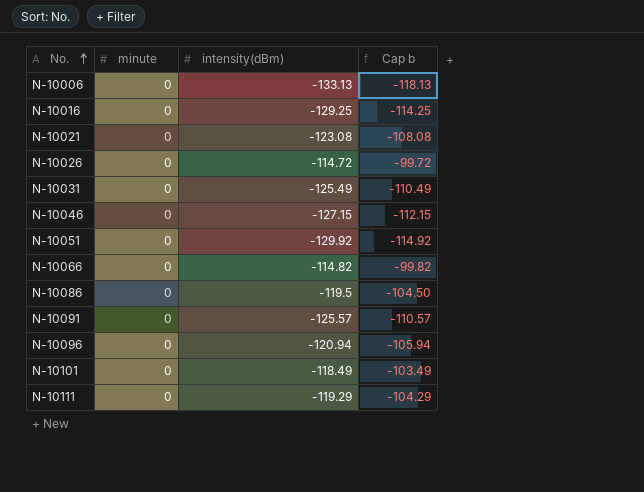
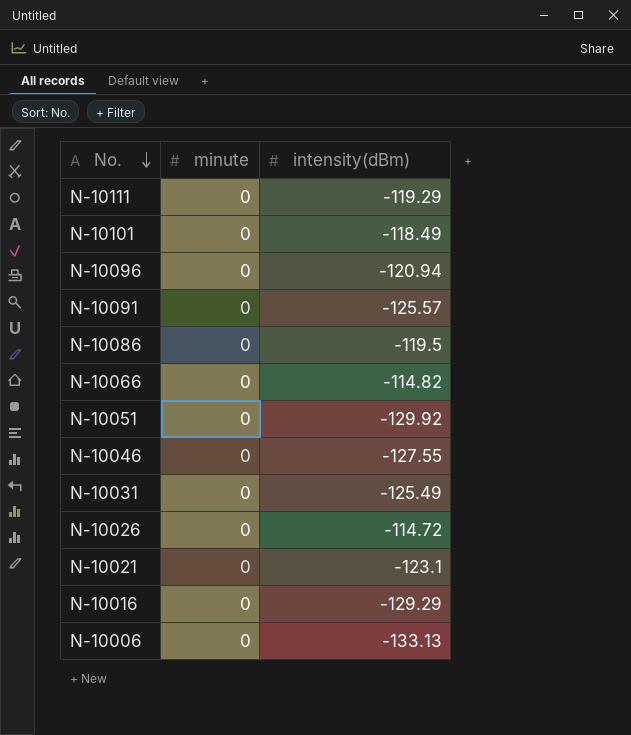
row order: No. ascending -> No. descending
column Cap b | formula: [intensity(dBm)] + 15 -> none
N-10046 | intensity(dBm): -127.15 -> -127.55
N-10021 | intensity(dBm): -123.08 -> -123.1
N-10016 | intensity(dBm): -129.25 -> -129.29

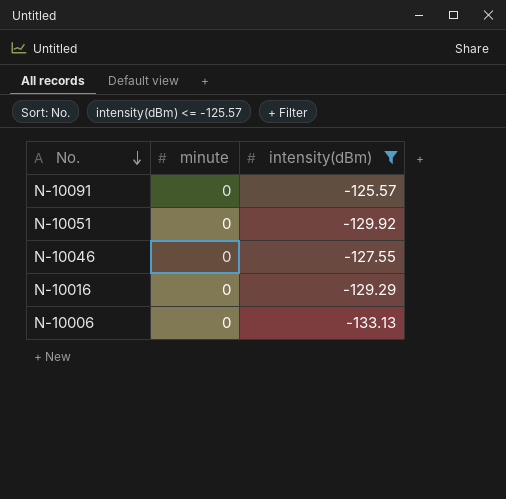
filter: none -> intensity(dBm) <= -125.57

